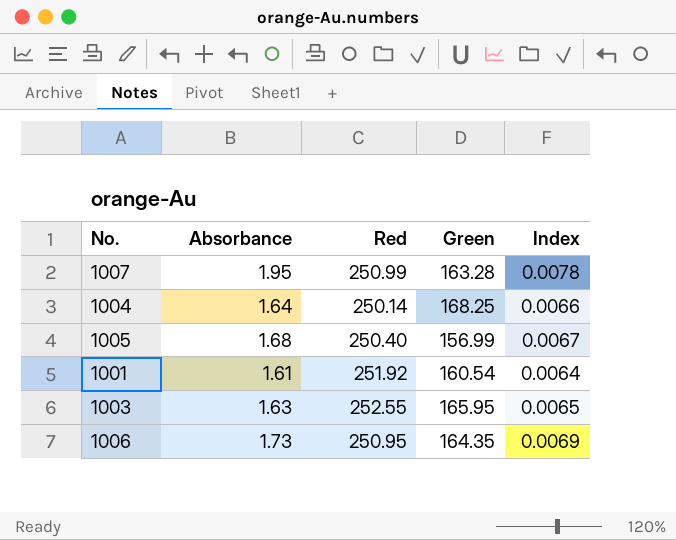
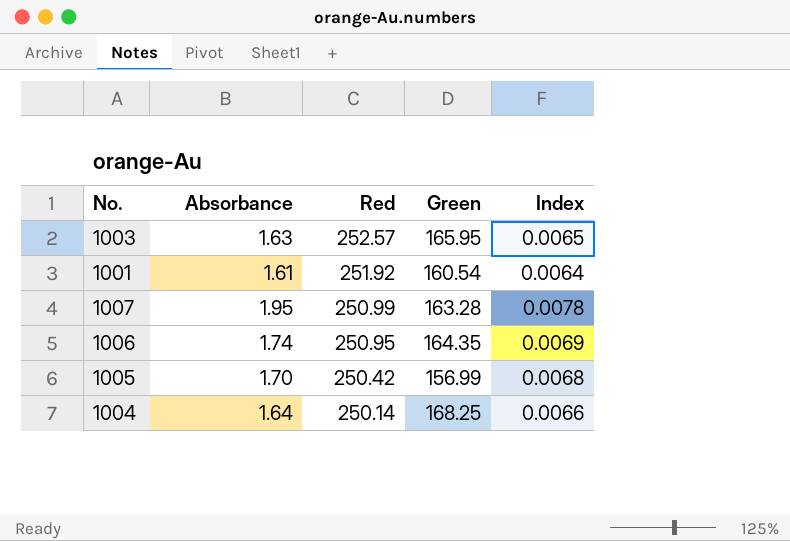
row order: none -> Red descending
1003 | Red: 252.55 -> 252.57
1006 | Absorbance: 1.73 -> 1.74
1005 | Absorbance: 1.68 -> 1.70
1005 | Red: 250.40 -> 250.42
1005 | Index: 0.0067 -> 0.0068

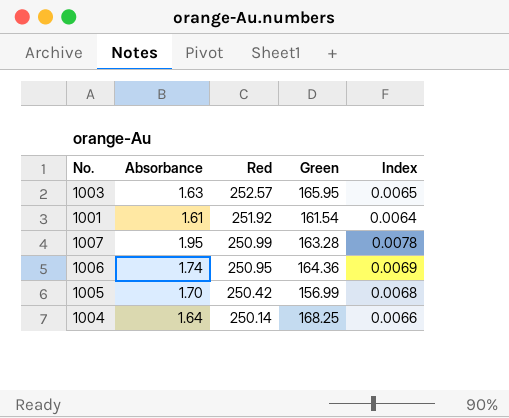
1001 | Green: 160.54 -> 161.54
1006 | Green: 164.35 -> 164.36

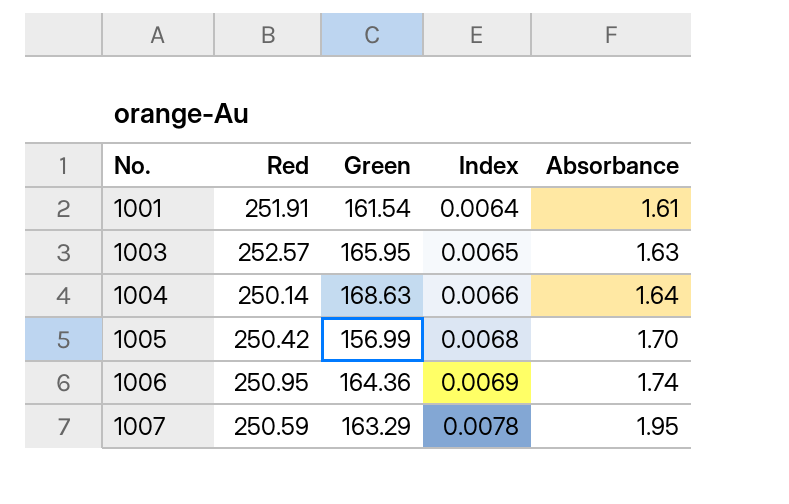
row order: Red descending -> No. ascending
column Absorbance | position: 2 -> 5
1001 | Red: 251.92 -> 251.91
1004 | Green: 168.25 -> 168.63
1007 | Red: 250.99 -> 250.59
1007 | Green: 163.28 -> 163.29

